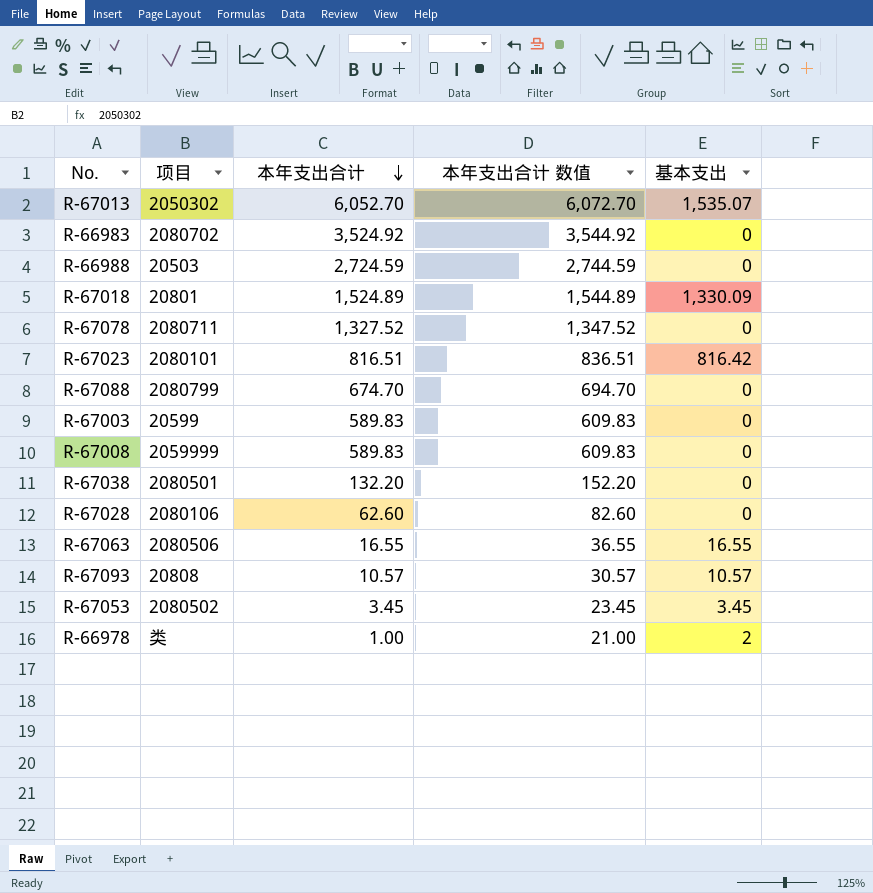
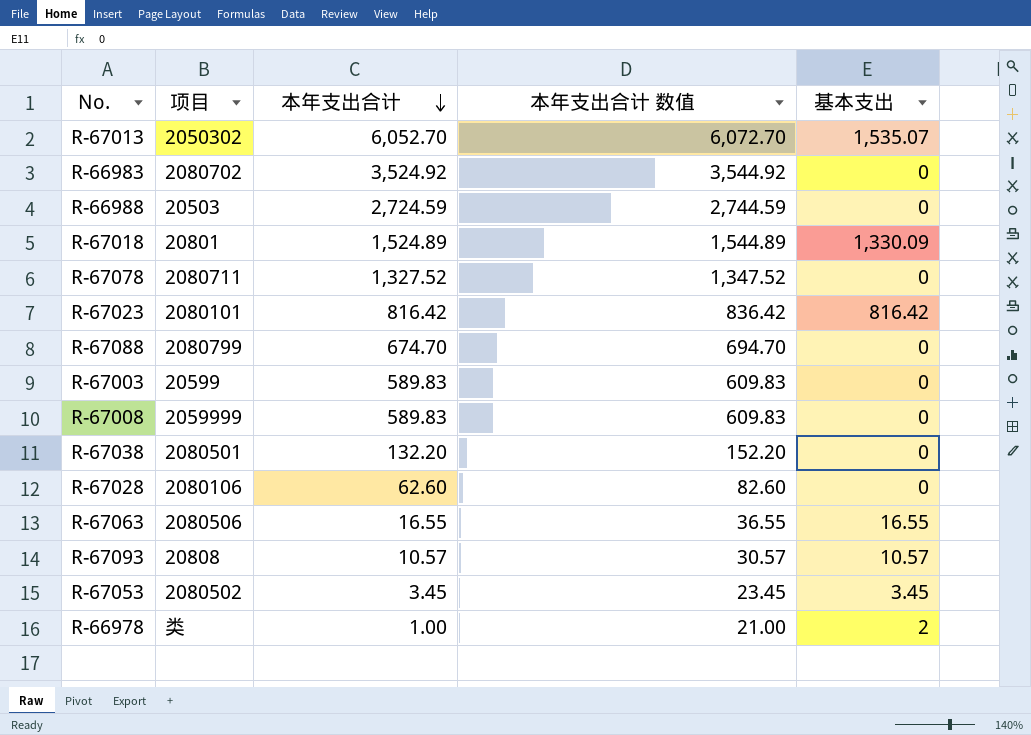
R-67023 | 本年支出合计: 816.51 -> 816.42
R-67023 | 本年支出合计 数值: 836.51 -> 836.42

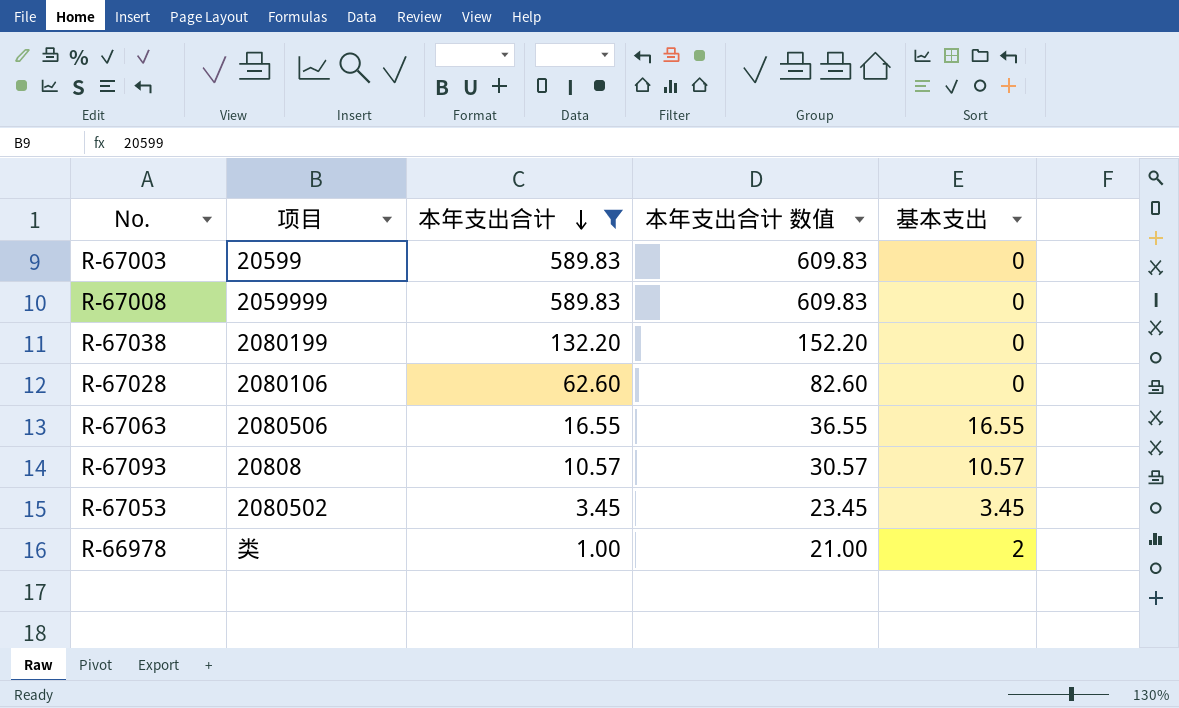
filter: none -> 本年支出合计 <= 589.83
R-67038 | 项目: 2080501 -> 2080199

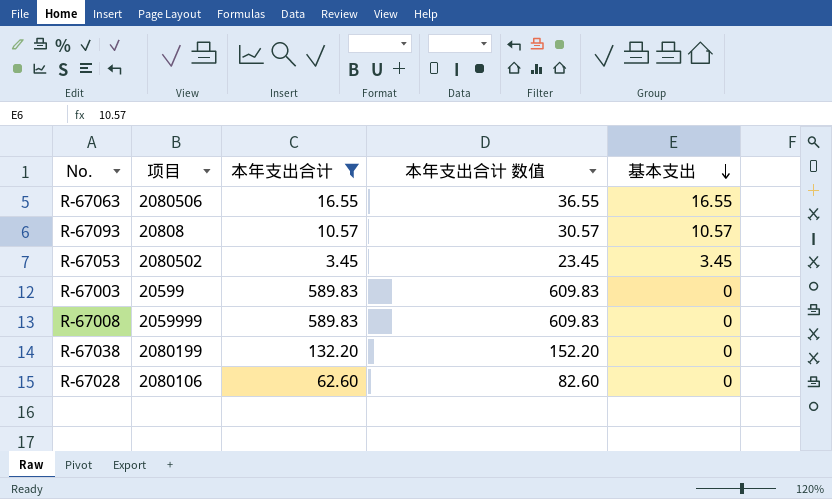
row order: 本年支出合计 descending -> 基本支出 descending
row R-66978: 类 | 1.00 | 21.00 | 2 -> none

